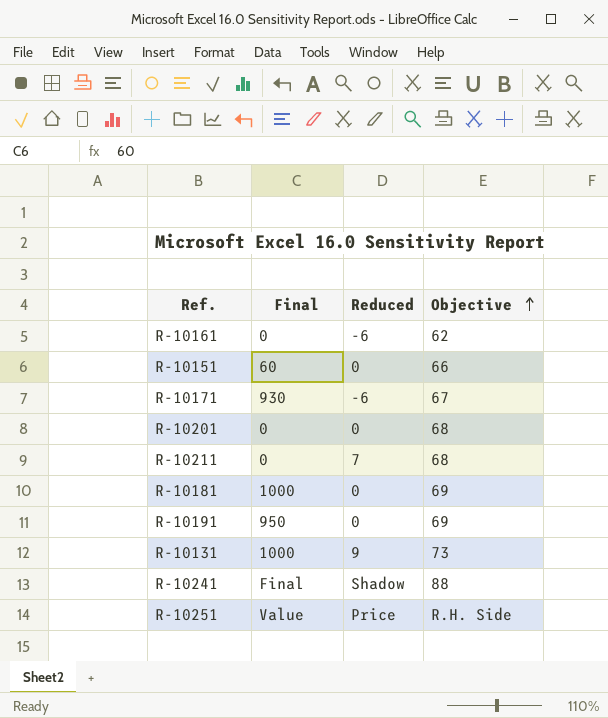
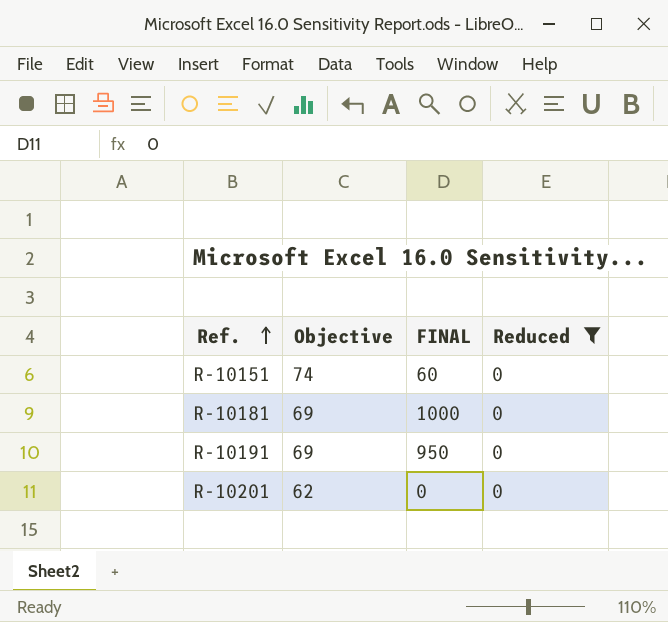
filter: none -> Reduced = 0
row order: Objective ascending -> Ref. ascending
column Objective | position: 4 -> 2
column name: Final -> FINAL
R-10151 | Objective: 66 -> 74
R-10201 | Objective: 68 -> 62

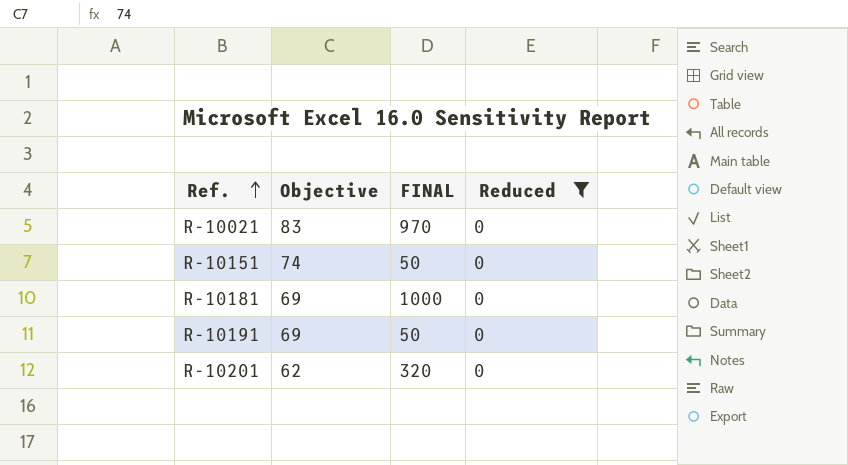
row R-10021: none -> 83 | 970 | 0
R-10151 | FINAL: 60 -> 50
R-10191 | FINAL: 950 -> 50
R-10201 | FINAL: 0 -> 320

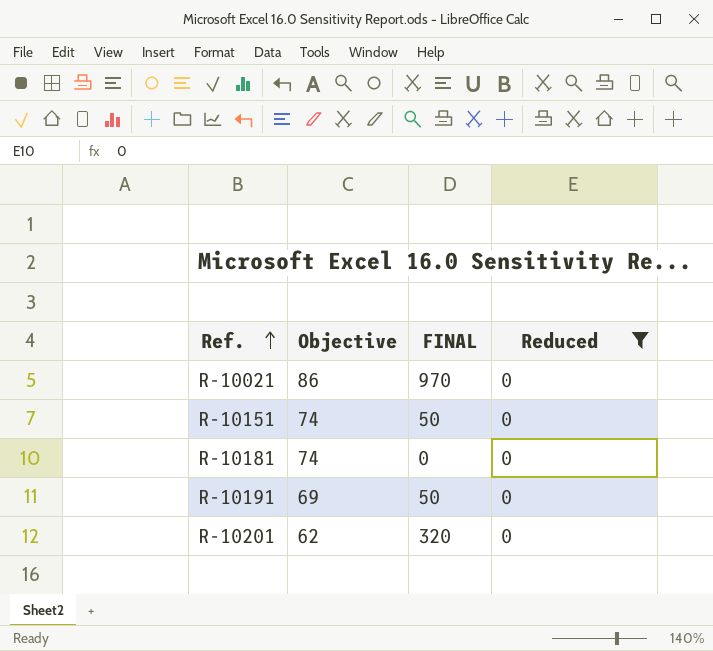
R-10021 | Objective: 83 -> 86
R-10181 | Objective: 69 -> 74
R-10181 | FINAL: 1000 -> 0

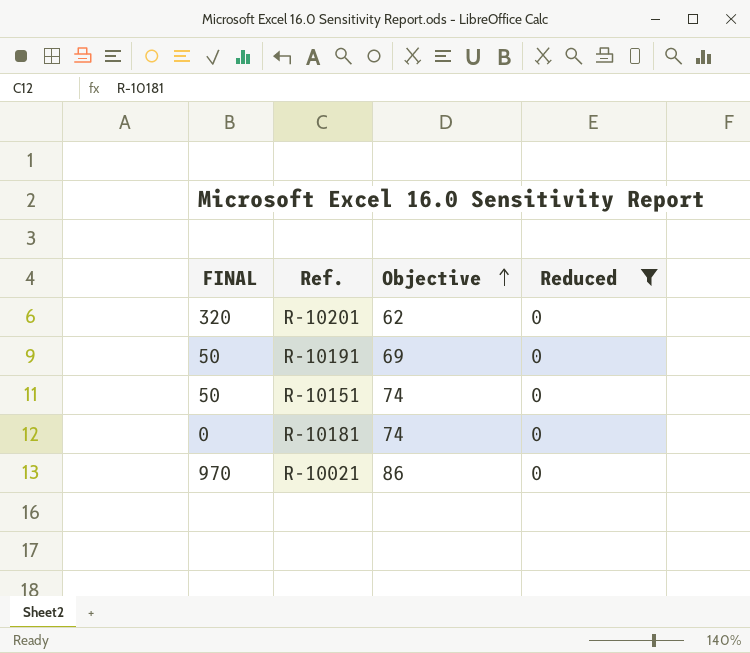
row order: Ref. ascending -> Objective ascending
column FINAL | position: 3 -> 1

